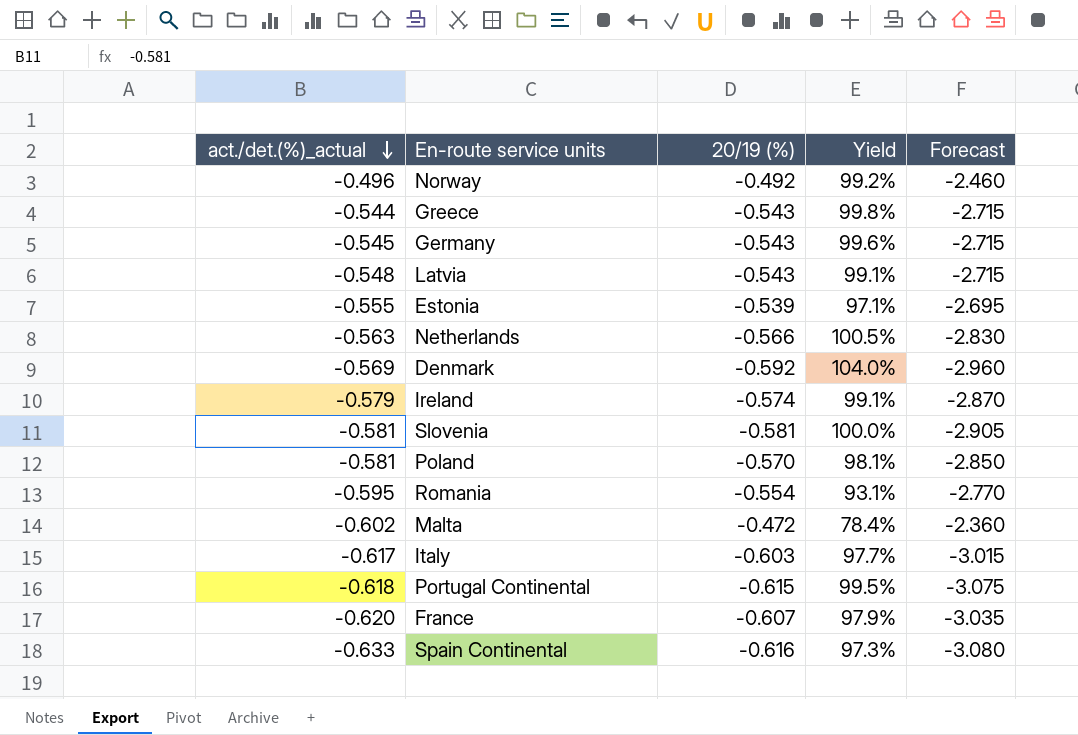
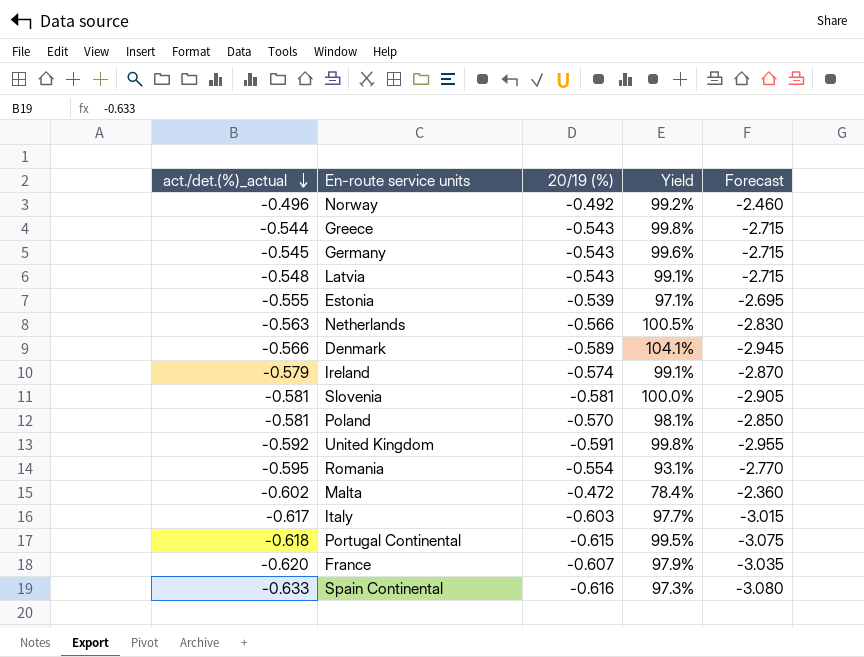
Denmark | act./det.(%)_actual: -0.569 -> -0.566
Denmark | 20/19 (%): -0.592 -> -0.589
Denmark | Yield: 104.0% -> 104.1%
Denmark | Forecast: -2.960 -> -2.945
row United Kingdom: none -> -0.592 | -0.591 | 99.8% | -2.955

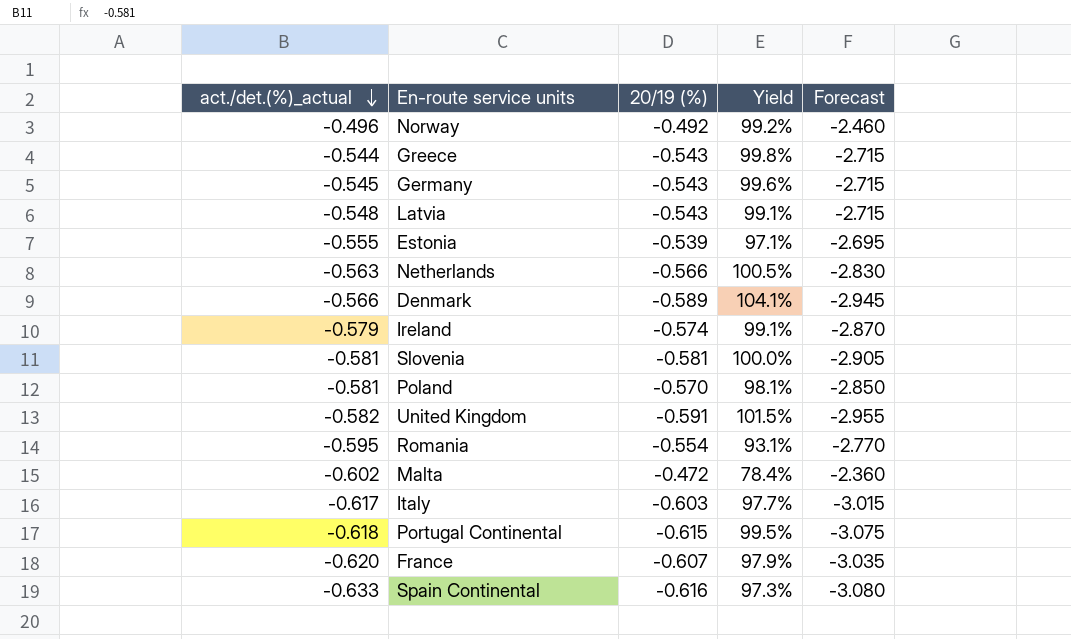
United Kingdom | act./det.(%)_actual: -0.592 -> -0.582
United Kingdom | Yield: 99.8% -> 101.5%

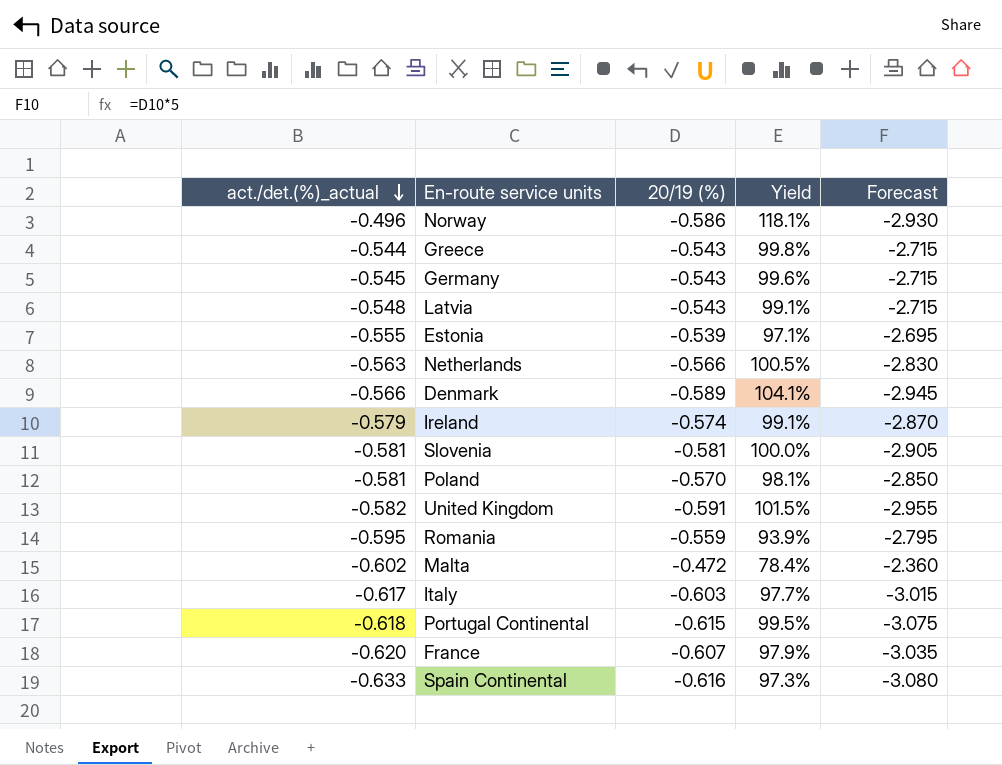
Norway | 20/19 (%): -0.492 -> -0.586
Norway | Yield: 99.2% -> 118.1%
Norway | Forecast: -2.460 -> -2.930
Romania | 20/19 (%): -0.554 -> -0.559
Romania | Yield: 93.1% -> 93.9%
Romania | Forecast: -2.770 -> -2.795

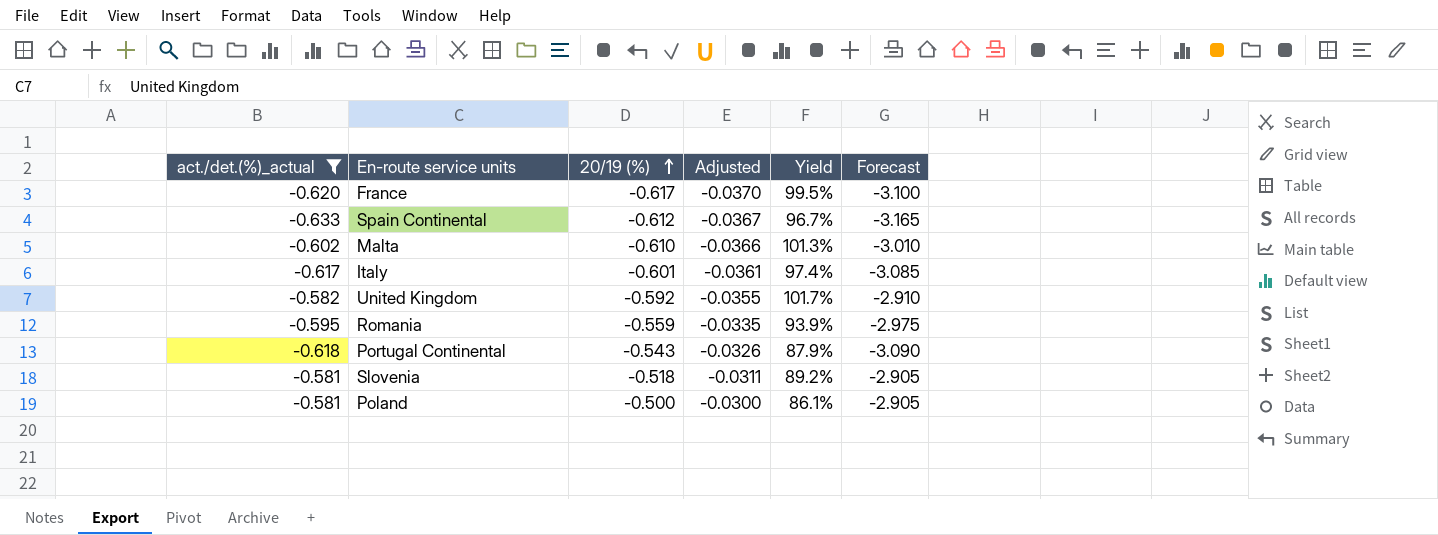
filter: none -> act./det.(%)_actual <= -0.581
row order: act./det.(%)_actual descending -> 20/19 (%) ascending
column Adjusted | formula: none -> [20/19 (%)] * 0.06
column Forecast | formula: [20/19 (%)] * 5 -> [act./det.(%)_actual] * 5
France | 20/19 (%): -0.607 -> -0.617
France | Yield: 97.9% -> 99.5%
Spain Continental | 20/19 (%): -0.616 -> -0.612
Spain Continental | Yield: 97.3% -> 96.7%
Malta | 20/19 (%): -0.472 -> -0.610
Malta | Yield: 78.4% -> 101.3%
Italy | 20/19 (%): -0.603 -> -0.601
Italy | Yield: 97.7% -> 97.4%
United Kingdom | 20/19 (%): -0.591 -> -0.592
United Kingdom | Yield: 101.5% -> 101.7%
Portugal Continental | 20/19 (%): -0.615 -> -0.543
Portugal Continental | Yield: 99.5% -> 87.9%
Slovenia | 20/19 (%): -0.581 -> -0.518
Slovenia | Yield: 100.0% -> 89.2%
Poland | 20/19 (%): -0.570 -> -0.500
Poland | Yield: 98.1% -> 86.1%

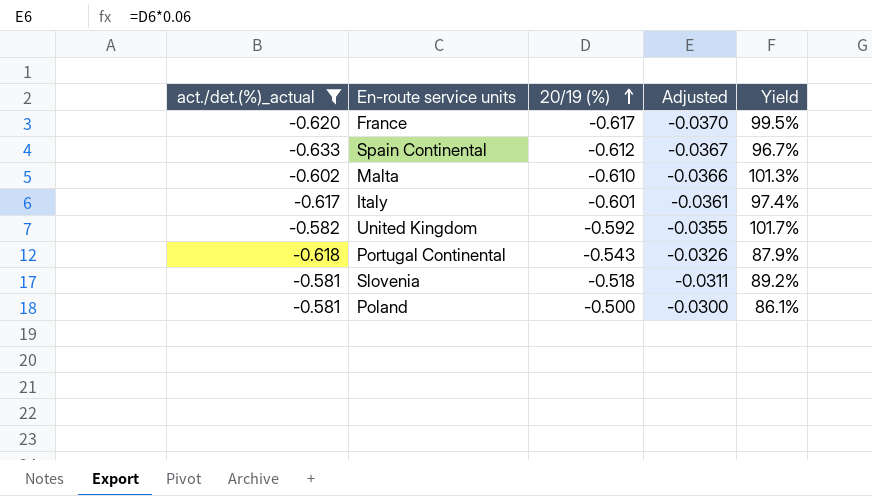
column Forecast | formula: [act./det.(%)_actual] * 5 -> none
row Romania: -0.595 | -0.559 | -0.0335 | 93.9% | -2.975 -> none

